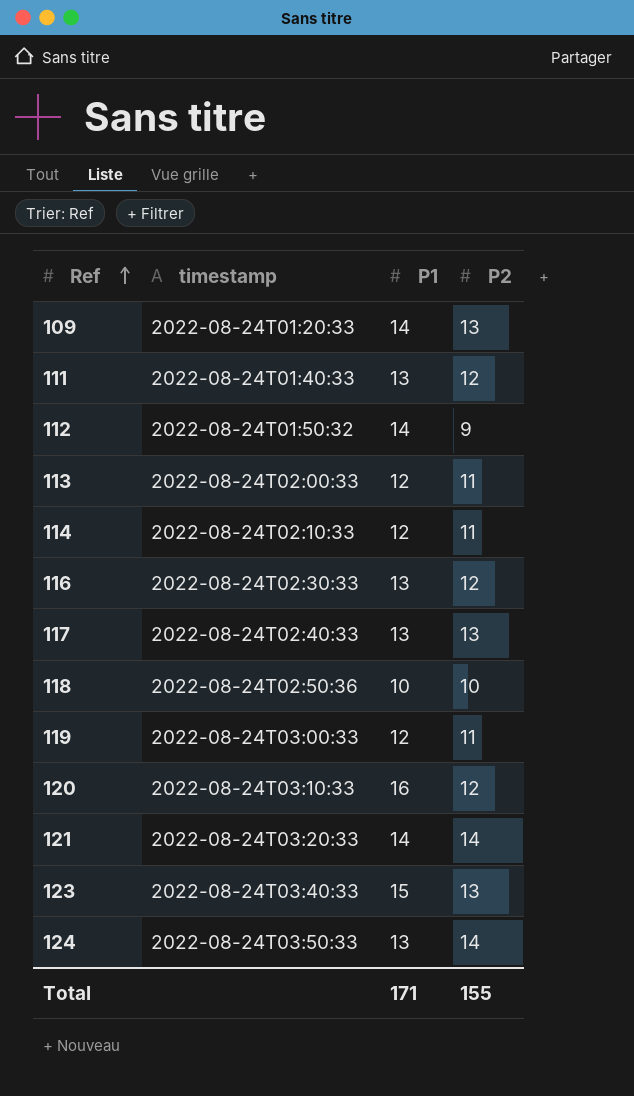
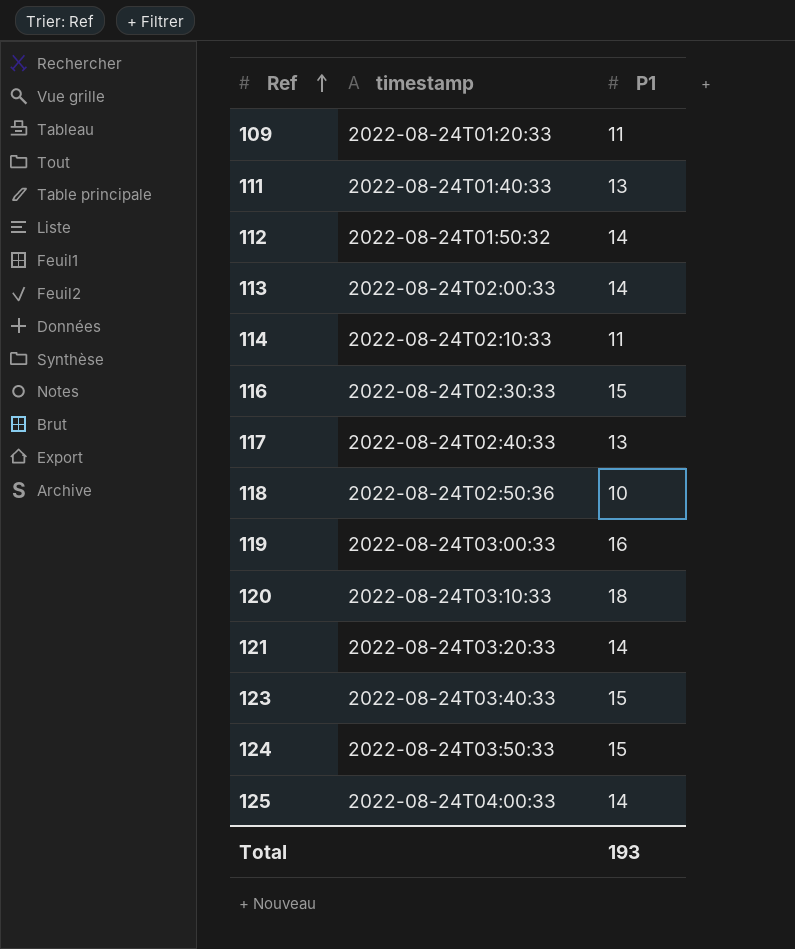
column P2 | position: 4 -> none
109 | P1: 14 -> 11
113 | P1: 12 -> 14
114 | P1: 12 -> 11
116 | P1: 13 -> 15
119 | P1: 12 -> 16
120 | P1: 16 -> 18
124 | P1: 13 -> 15
row 125: none -> 2022-08-24T04:00:33 | 14
Total | P1: 171 -> 193

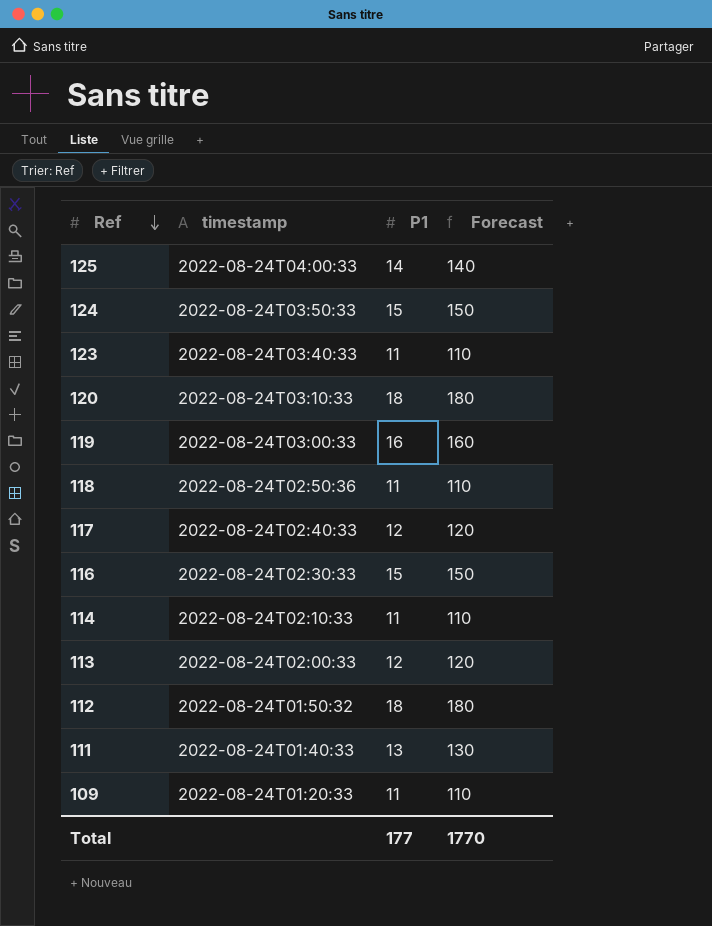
row order: Ref ascending -> Ref descending
column Forecast | formula: none -> [P1] * 10
row 121: 2022-08-24T03:20:33 | 14 -> none
123 | P1: 15 -> 11
118 | P1: 10 -> 11
117 | P1: 13 -> 12
113 | P1: 14 -> 12
112 | P1: 14 -> 18
Total | P1: 193 -> 177

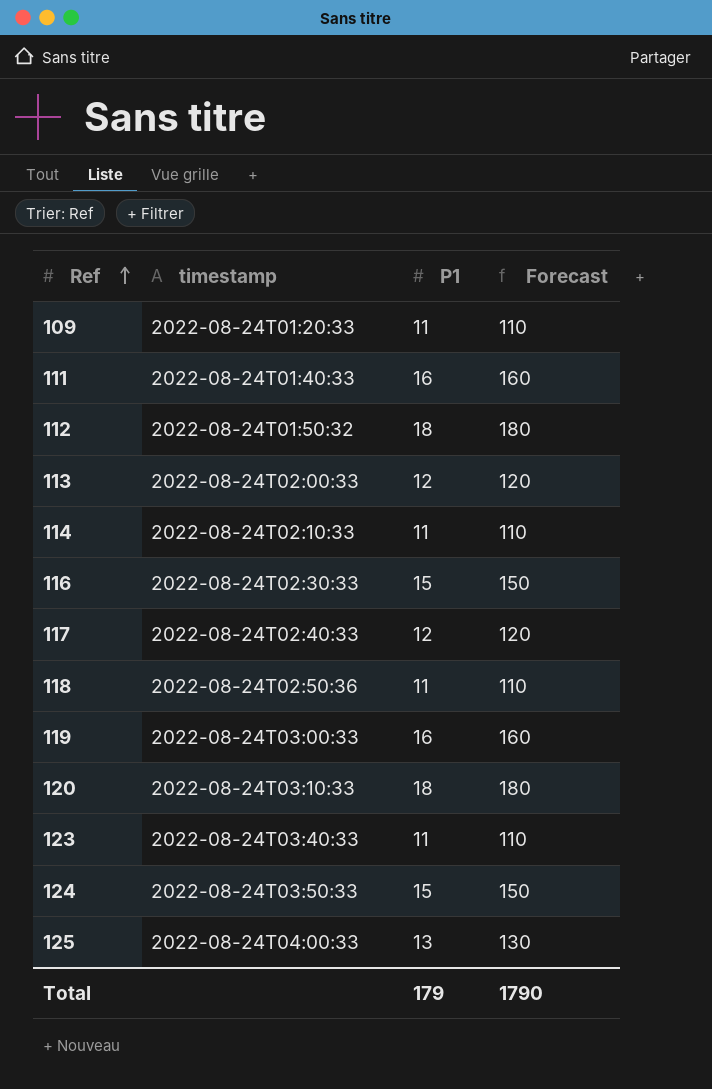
row order: Ref descending -> Ref ascending
111 | P1: 13 -> 16
111 | Forecast: 130 -> 160
125 | P1: 14 -> 13
125 | Forecast: 140 -> 130
Total | P1: 177 -> 179
Total | Forecast: 1770 -> 1790

